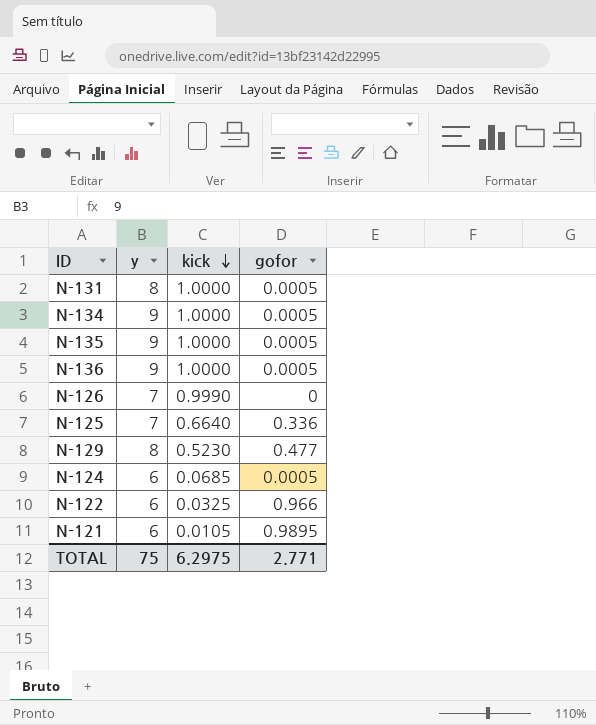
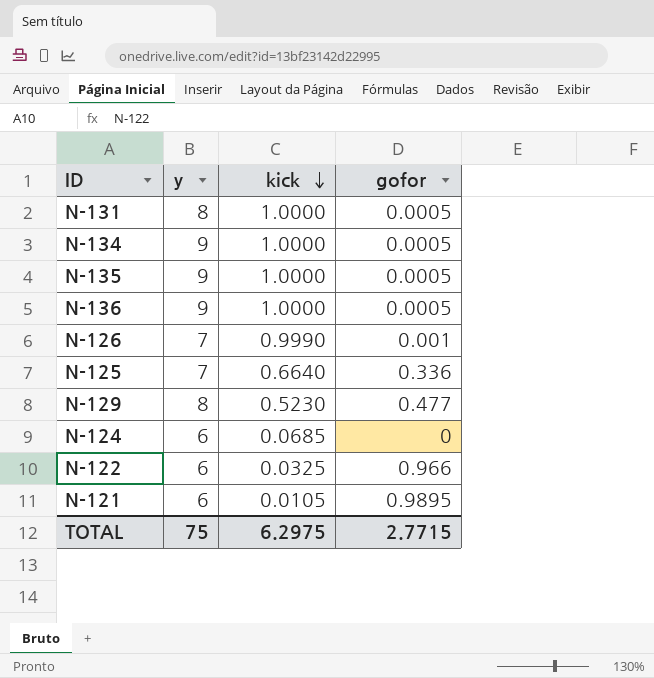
N-126 | gofor: 0 -> 0.001
N-124 | gofor: 0.0005 -> 0
TOTAL | gofor: 2.771 -> 2.7715

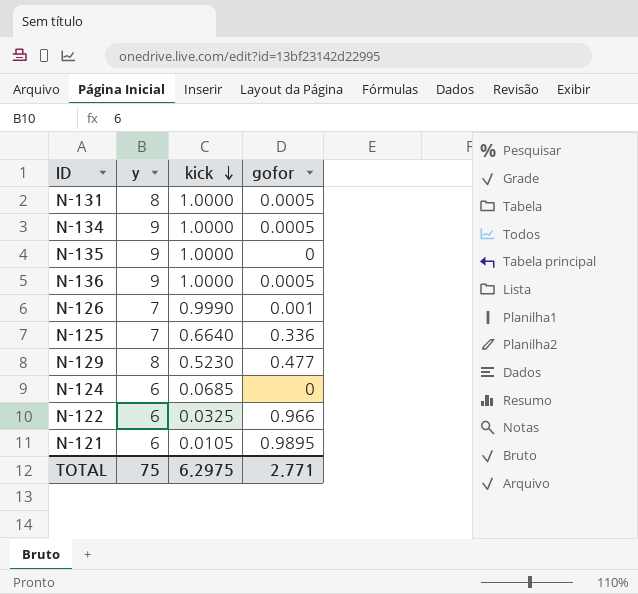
N-135 | gofor: 0.0005 -> 0
TOTAL | gofor: 2.7715 -> 2.771

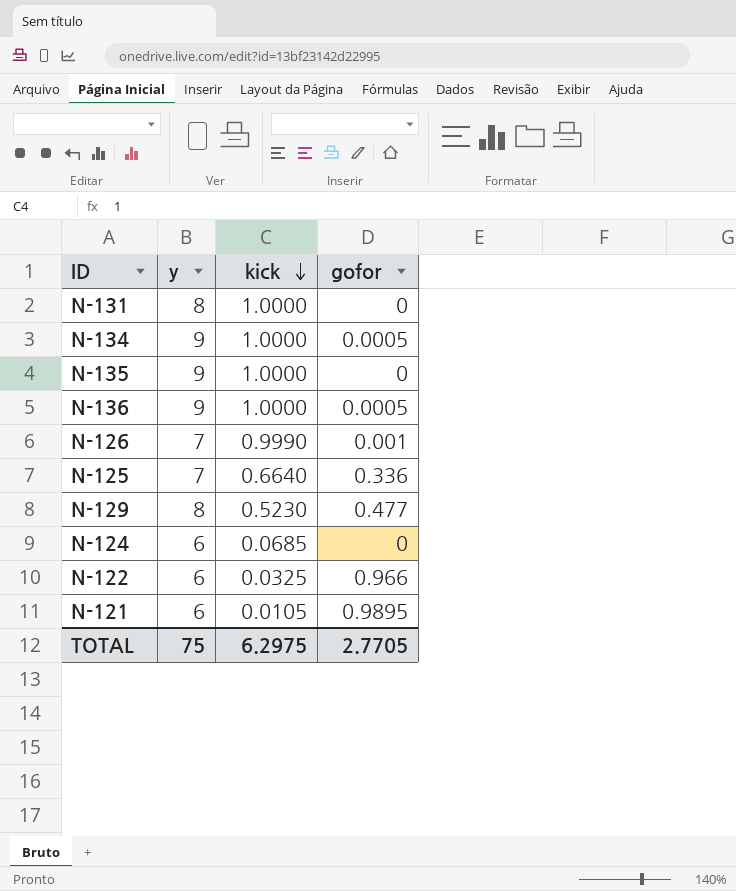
N-131 | gofor: 0.0005 -> 0
TOTAL | gofor: 2.771 -> 2.7705

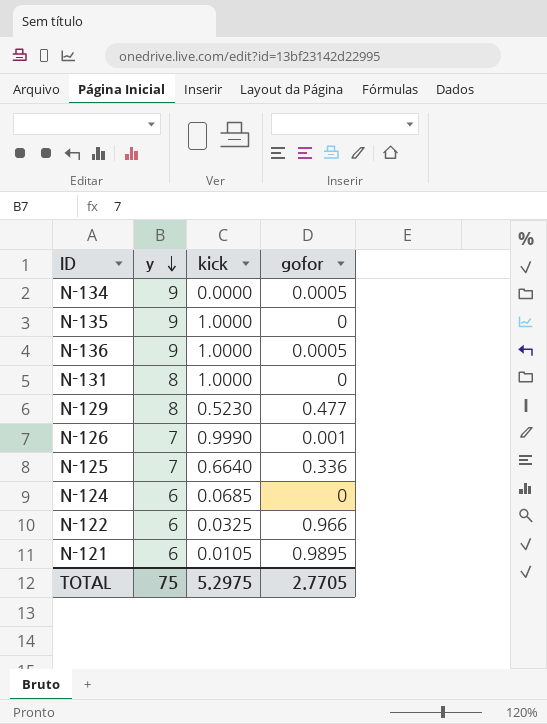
row order: kick descending -> y descending
N-134 | kick: 1.0000 -> 0.0000
TOTAL | kick: 6.2975 -> 5.2975

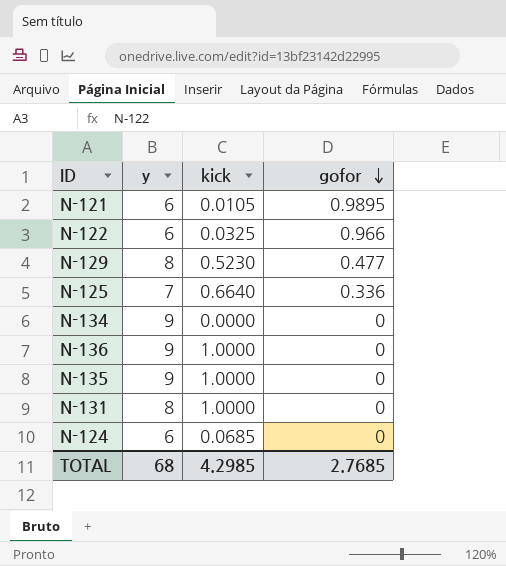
row order: y descending -> gofor descending
row N-126: 7 | 0.9990 | 0.001 -> none
N-134 | gofor: 0.0005 -> 0
N-136 | gofor: 0.0005 -> 0
TOTAL | y: 75 -> 68
TOTAL | kick: 5.2975 -> 4.2985
TOTAL | gofor: 2.7705 -> 2.7685

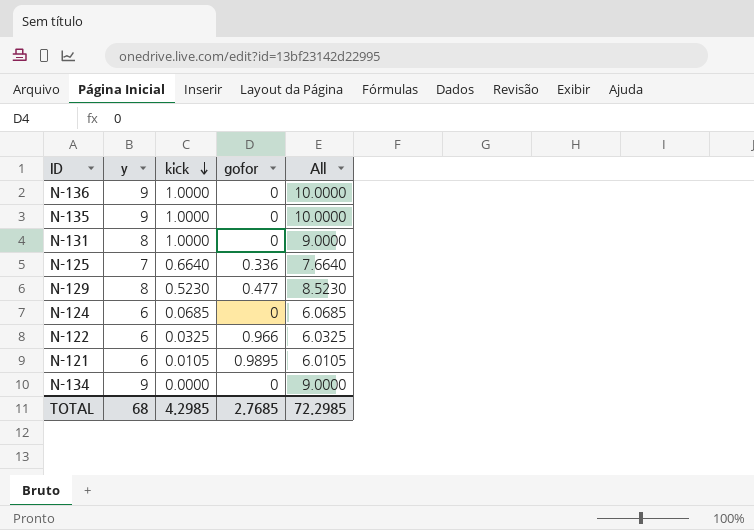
row order: gofor descending -> kick descending
column All | formula: none -> [y] + [kick]

